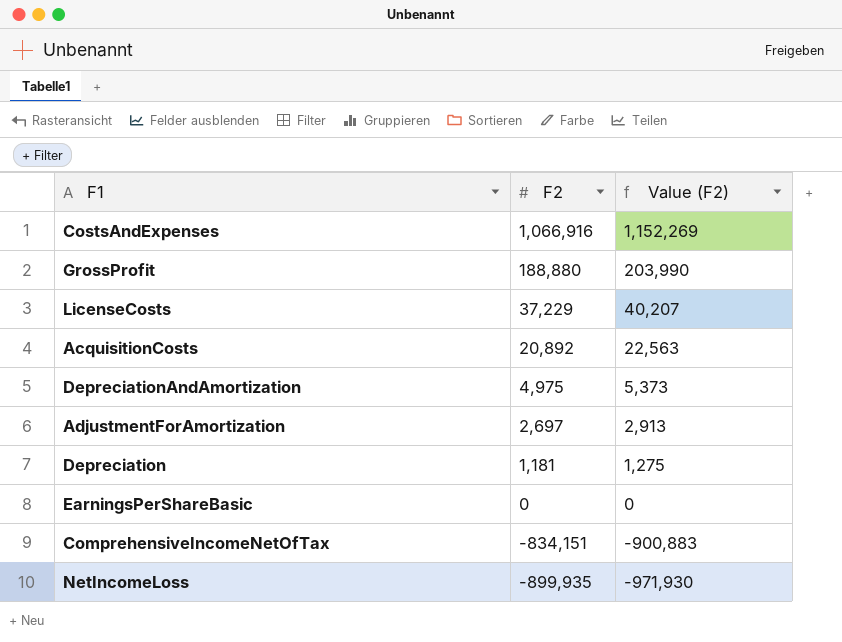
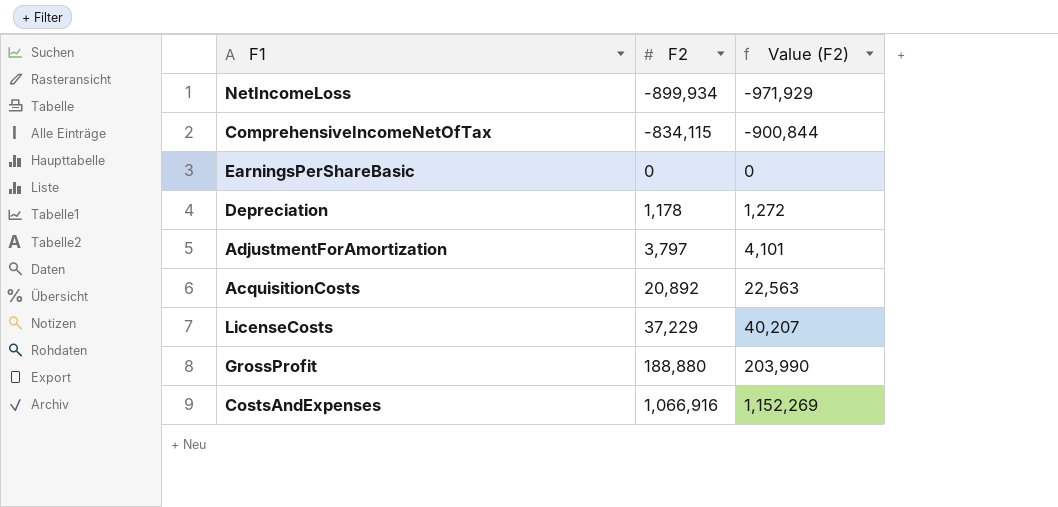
row order: F2 descending -> F2 ascending
row DepreciationAndAmortization: 4,975 | 5,373 -> none
NetIncomeLoss | F2: -899,935 -> -899,934
NetIncomeLoss | Value (F2): -971,930 -> -971,929
ComprehensiveIncomeNetOfTax | F2: -834,151 -> -834,115
ComprehensiveIncomeNetOfTax | Value (F2): -900,883 -> -900,844
Depreciation | F2: 1,181 -> 1,178
Depreciation | Value (F2): 1,275 -> 1,272
AdjustmentForAmortization | F2: 2,697 -> 3,797
AdjustmentForAmortization | Value (F2): 2,913 -> 4,101

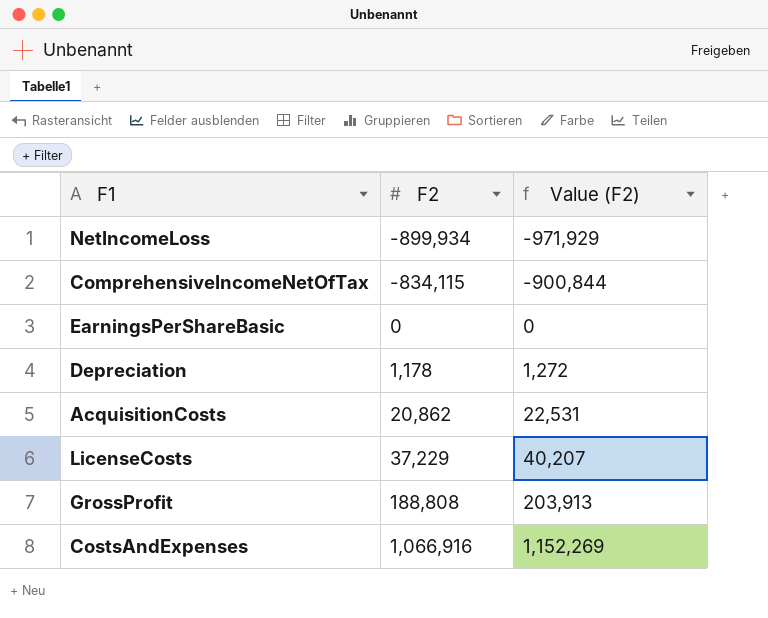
row AdjustmentForAmortization: 3,797 | 4,101 -> none
AcquisitionCosts | F2: 20,892 -> 20,862
AcquisitionCosts | Value (F2): 22,563 -> 22,531
GrossProfit | F2: 188,880 -> 188,808
GrossProfit | Value (F2): 203,990 -> 203,913

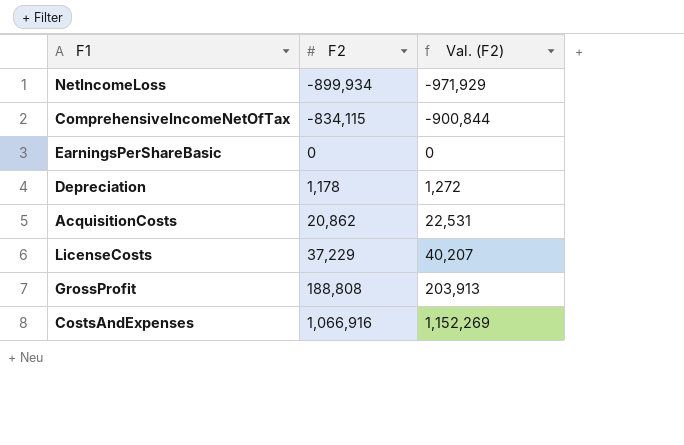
column name: Value (F2) -> Val. (F2)

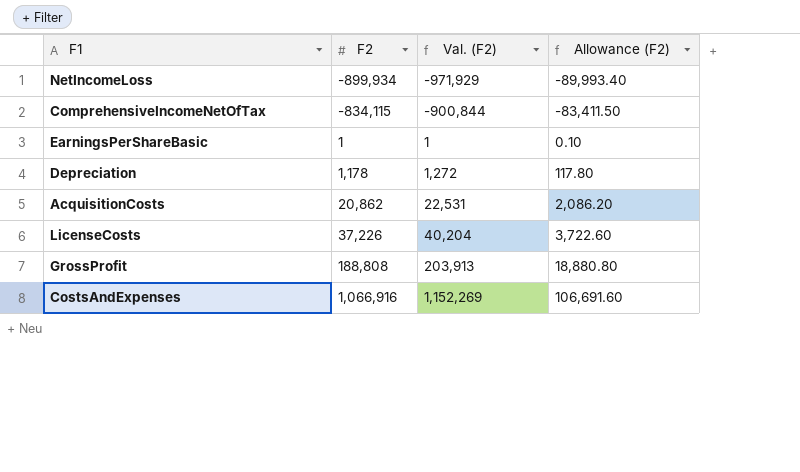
column Allowance (F2) | formula: none -> [F2] * 0.1
EarningsPerShareBasic | F2: 0 -> 1
EarningsPerShareBasic | Val. (F2): 0 -> 1
LicenseCosts | F2: 37,229 -> 37,226
LicenseCosts | Val. (F2): 40,207 -> 40,204

